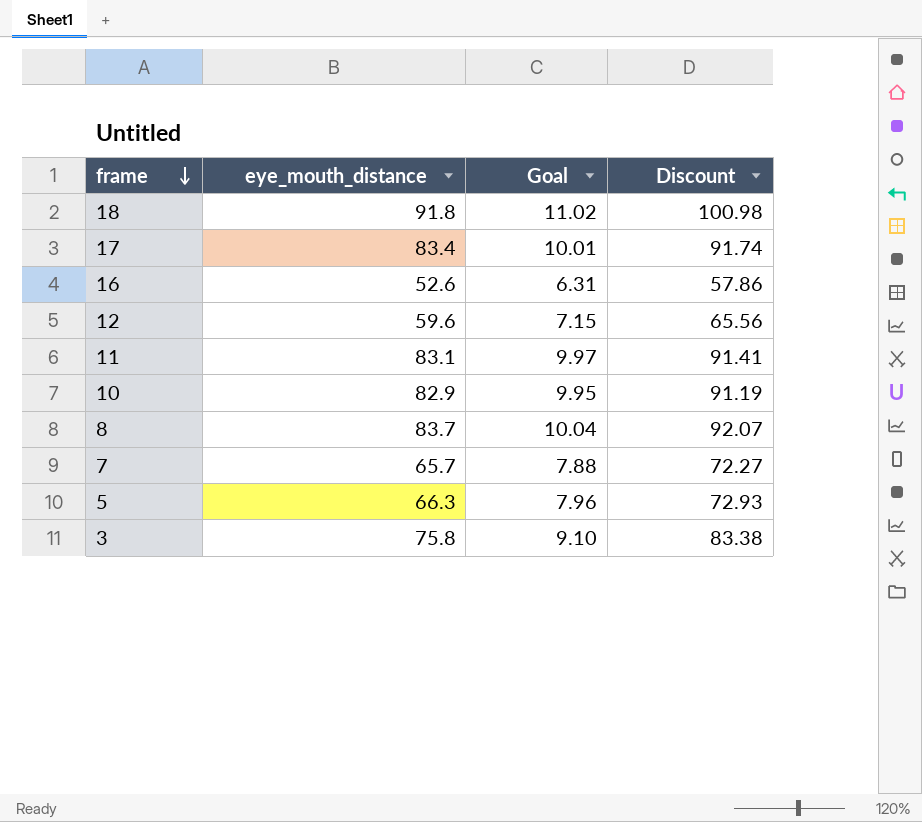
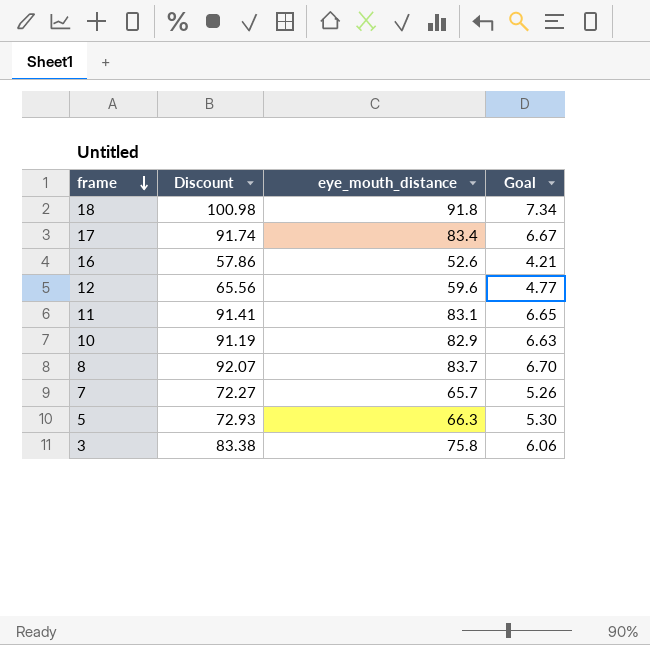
column Discount | position: 4 -> 2
column Goal | formula: [eye_mouth_distance] * 0.12 -> [eye_mouth_distance] * 0.08

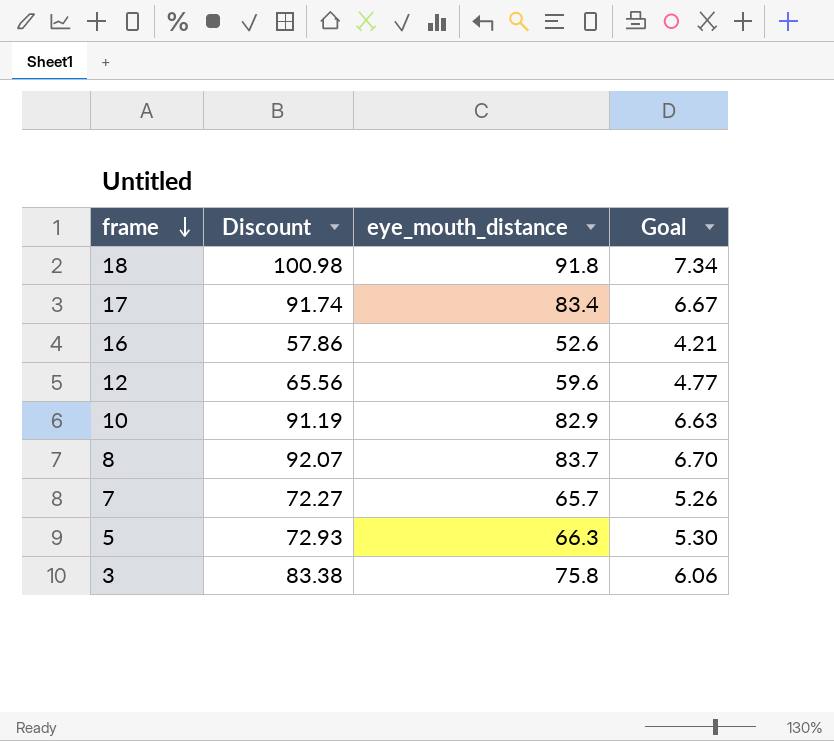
row 11: 91.41 | 83.1 | 6.65 -> none

